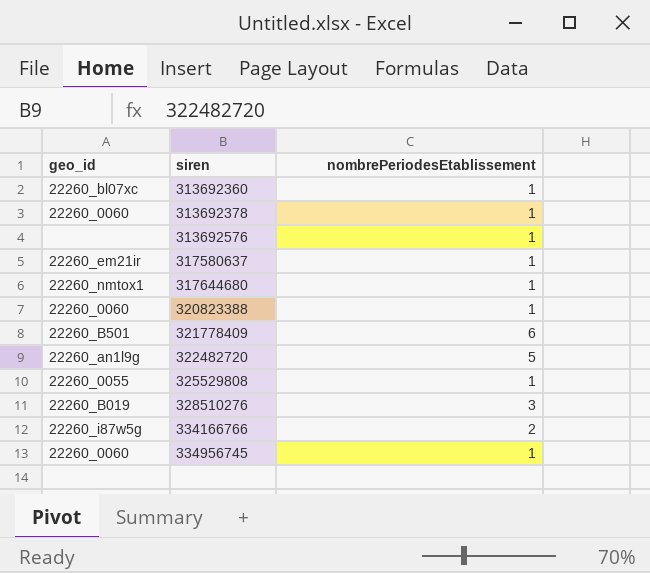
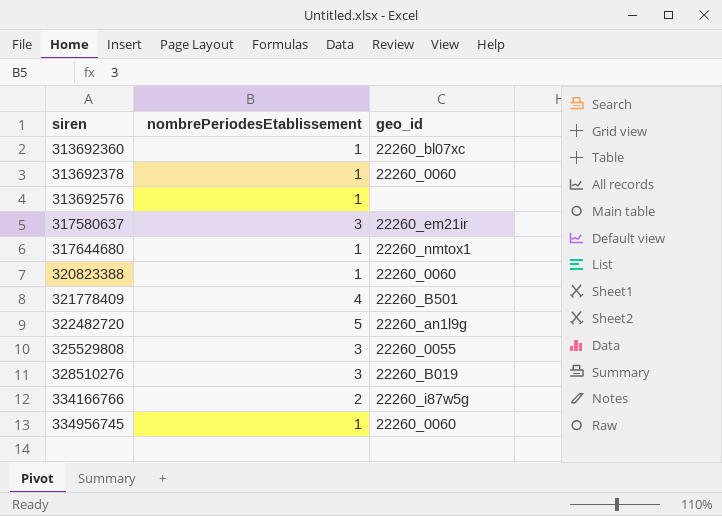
column geo_id | position: 1 -> 3
317580637 | nombrePeriodesEtablissement: 1 -> 3
321778409 | nombrePeriodesEtablissement: 6 -> 4
325529808 | nombrePeriodesEtablissement: 1 -> 3

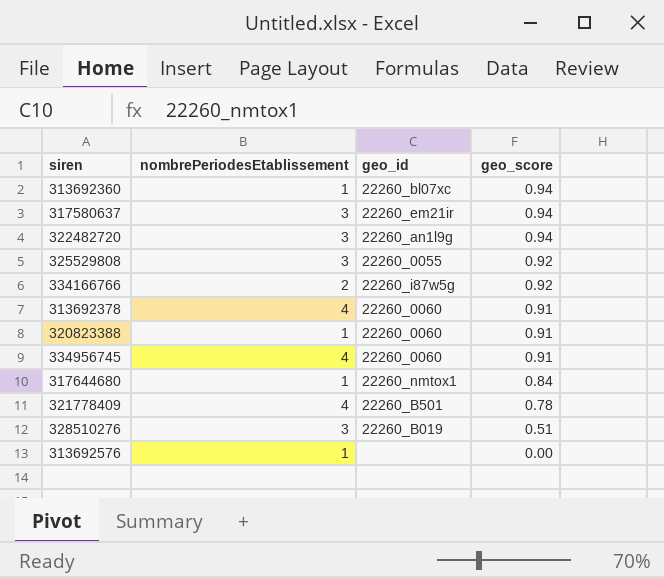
row order: siren ascending -> geo_score descending
column geo_score | position: none -> 4
322482720 | nombrePeriodesEtablissement: 5 -> 3
313692378 | nombrePeriodesEtablissement: 1 -> 4
334956745 | nombrePeriodesEtablissement: 1 -> 4

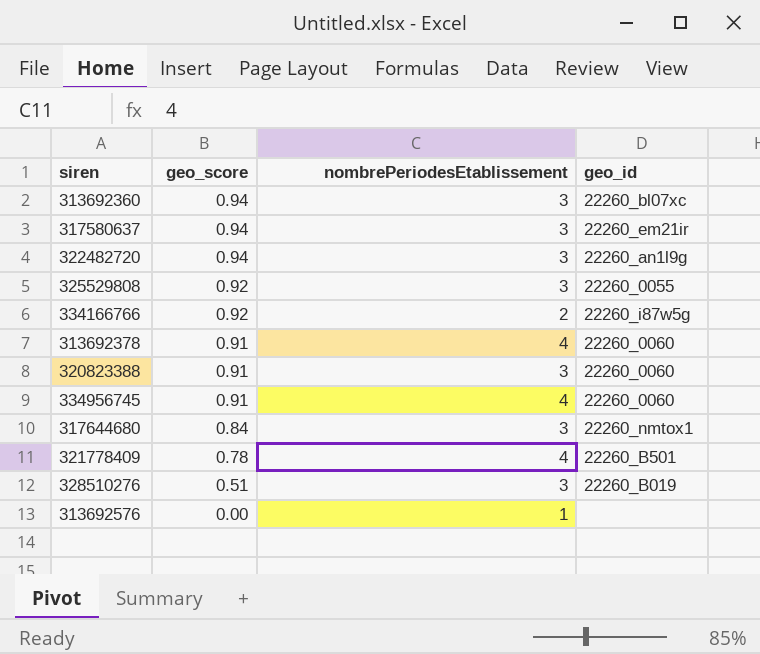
column geo_score | position: 4 -> 2
313692360 | nombrePeriodesEtablissement: 1 -> 3
320823388 | nombrePeriodesEtablissement: 1 -> 3
317644680 | nombrePeriodesEtablissement: 1 -> 3

